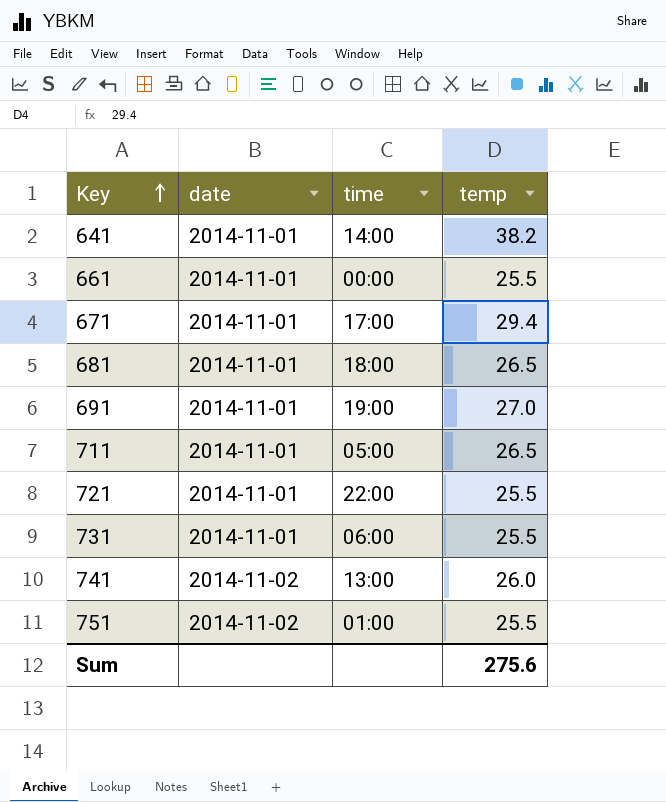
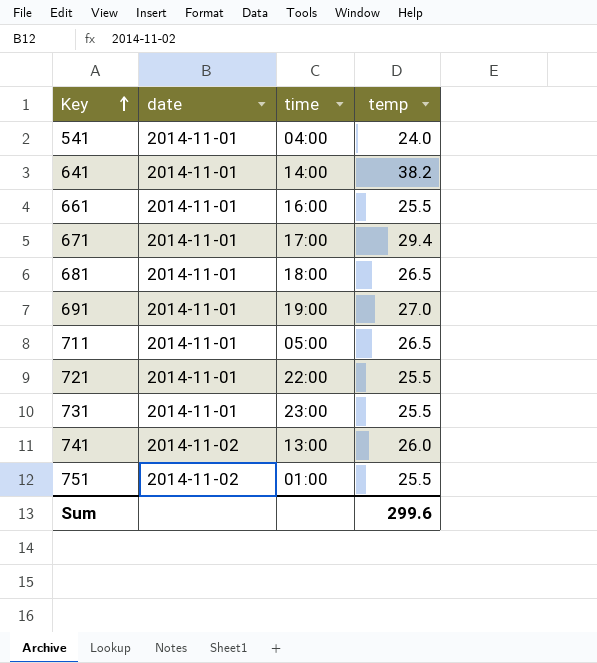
row 541: none -> 2014-11-01 | 04:00 | 24.0
661 | time: 00:00 -> 16:00
731 | time: 06:00 -> 23:00
Sum | temp: 275.6 -> 299.6

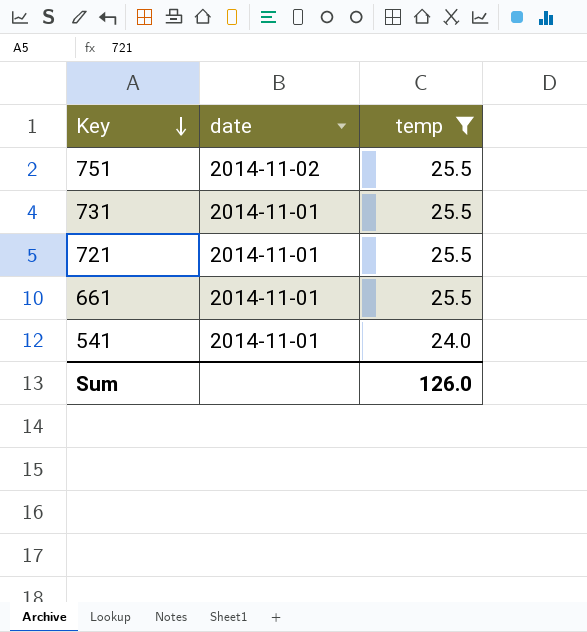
filter: none -> temp <= 25.5
row order: Key ascending -> Key descending
column time | position: 3 -> none
Sum | temp: 299.6 -> 126.0

